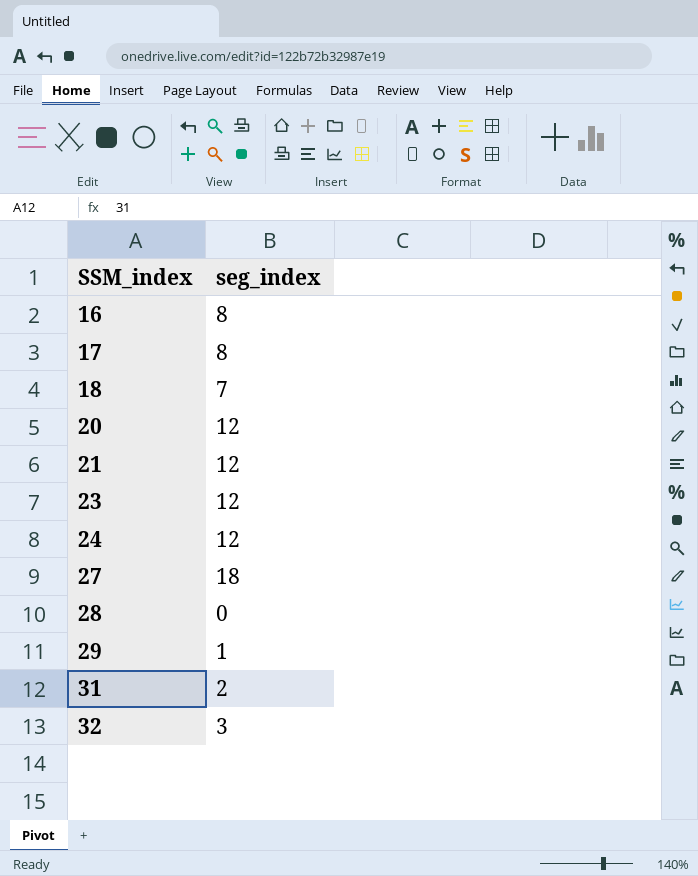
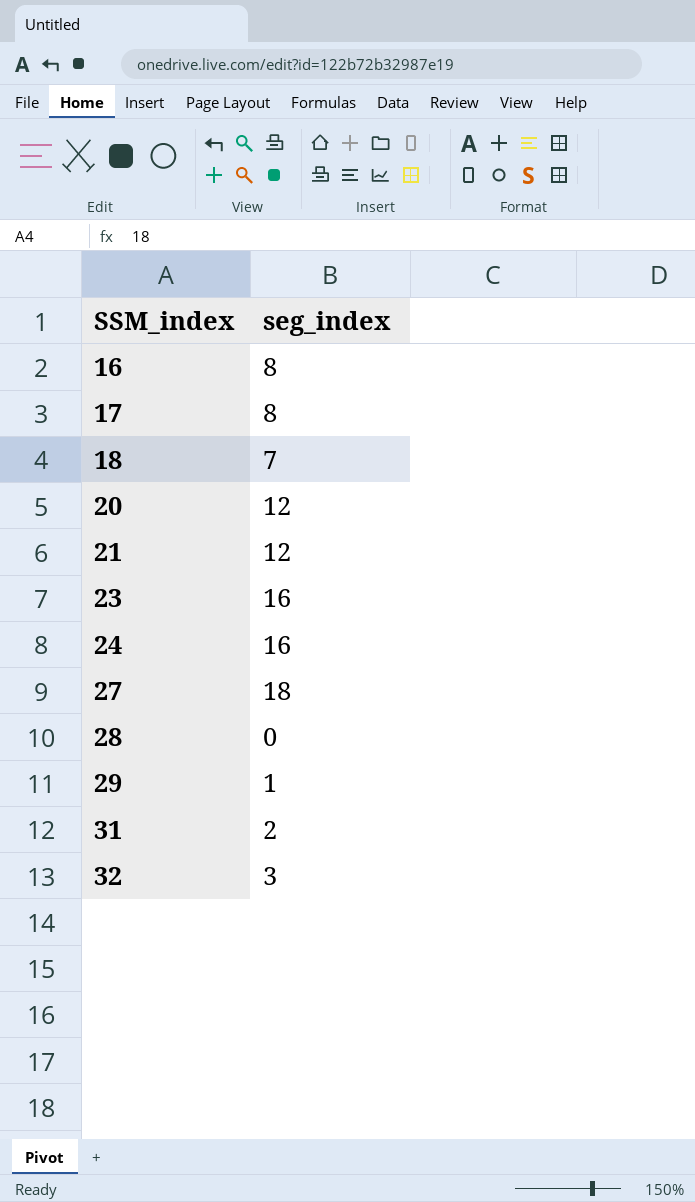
23 | seg_index: 12 -> 16
24 | seg_index: 12 -> 16

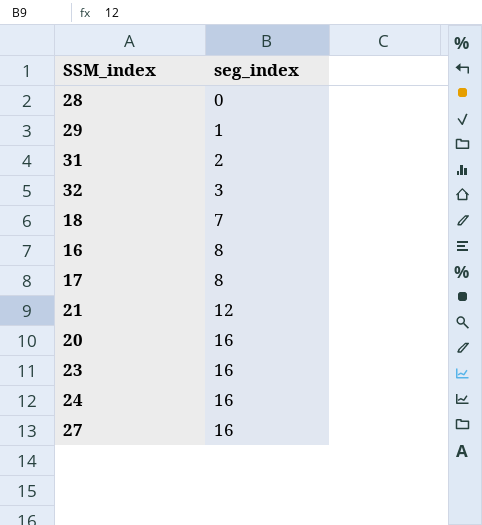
row order: SSM_index ascending -> seg_index ascending
20 | seg_index: 12 -> 16
27 | seg_index: 18 -> 16

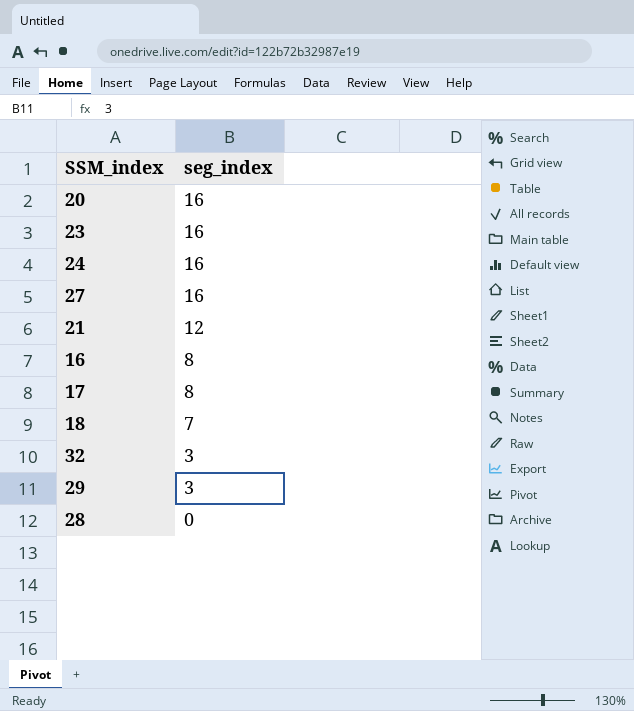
row order: seg_index ascending -> seg_index descending
row 31: 2 -> none
29 | seg_index: 1 -> 3

